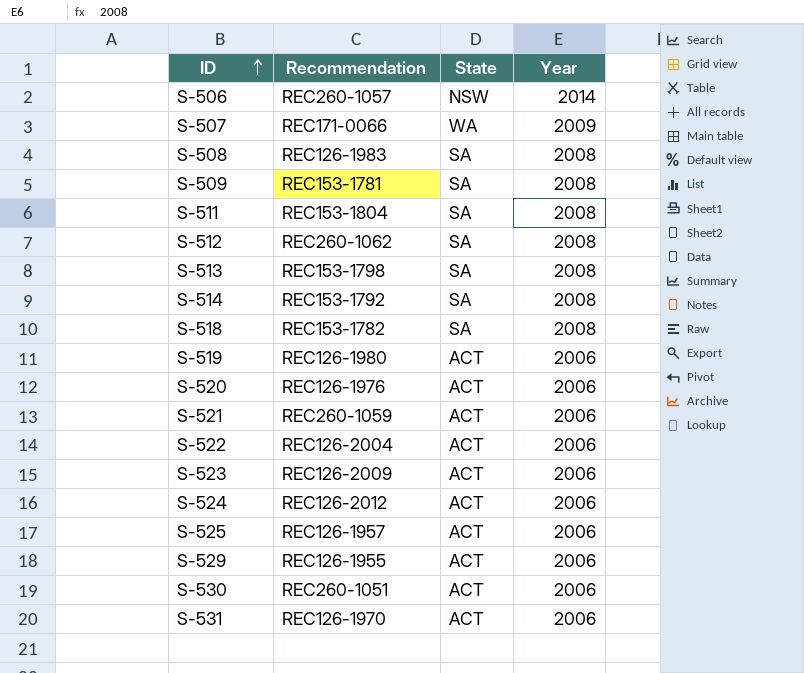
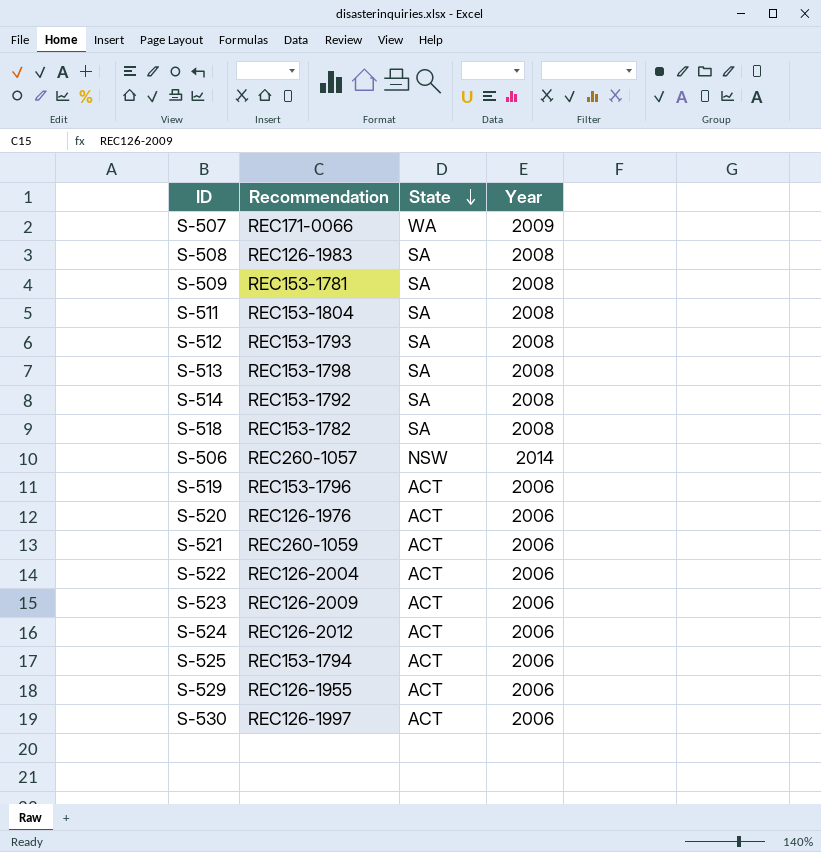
row order: ID ascending -> State descending
row S-531: REC126-1970 | ACT | 2006 -> none
S-512 | Recommendation: REC260-1062 -> REC153-1793
S-519 | Recommendation: REC126-1980 -> REC153-1796
S-525 | Recommendation: REC126-1957 -> REC153-1794
S-530 | Recommendation: REC260-1051 -> REC126-1997

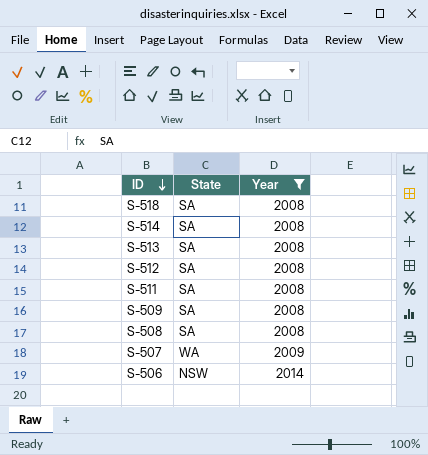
filter: none -> Year != 2006
row order: State descending -> ID descending
column Recommendation | position: 2 -> none

